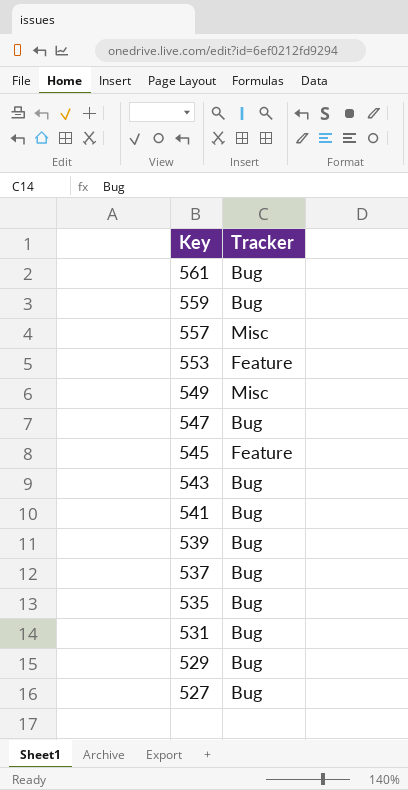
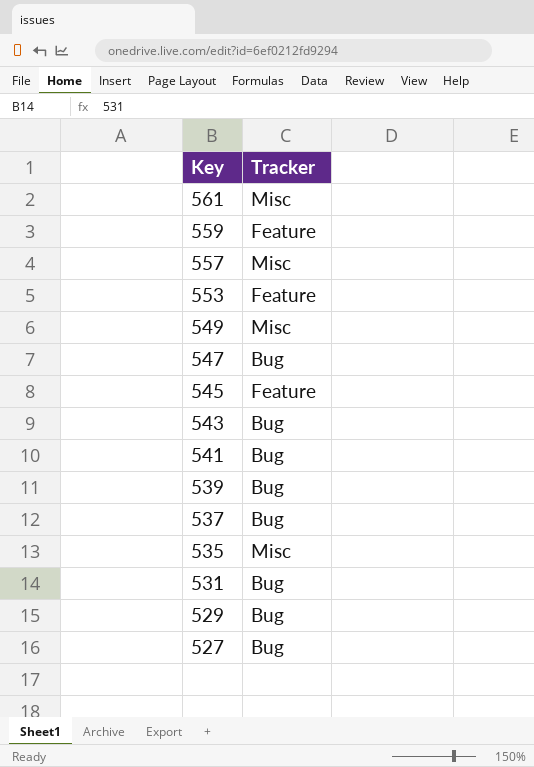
561 | Tracker: Bug -> Misc
559 | Tracker: Bug -> Feature
535 | Tracker: Bug -> Misc

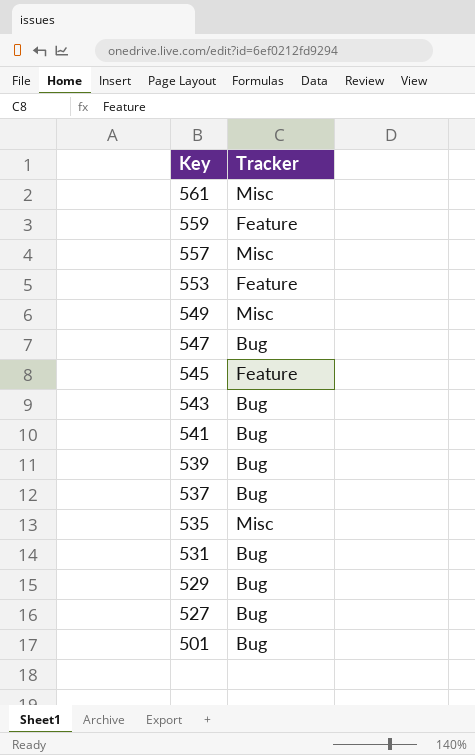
row 501: none -> Bug

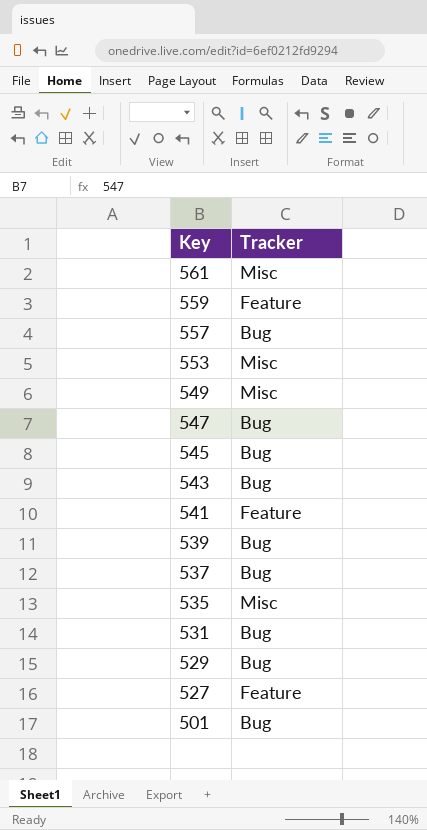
557 | Tracker: Misc -> Bug
553 | Tracker: Feature -> Misc
545 | Tracker: Feature -> Bug
541 | Tracker: Bug -> Feature
527 | Tracker: Bug -> Feature

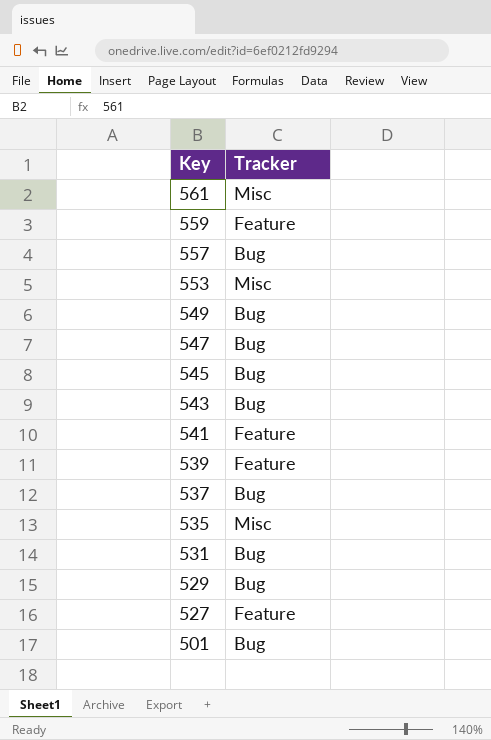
549 | Tracker: Misc -> Bug
539 | Tracker: Bug -> Feature

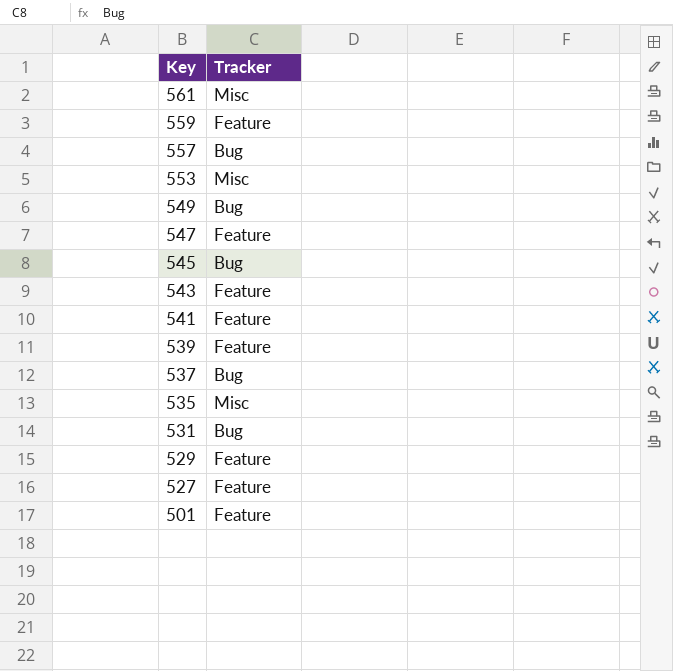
547 | Tracker: Bug -> Feature
543 | Tracker: Bug -> Feature
529 | Tracker: Bug -> Feature
501 | Tracker: Bug -> Feature

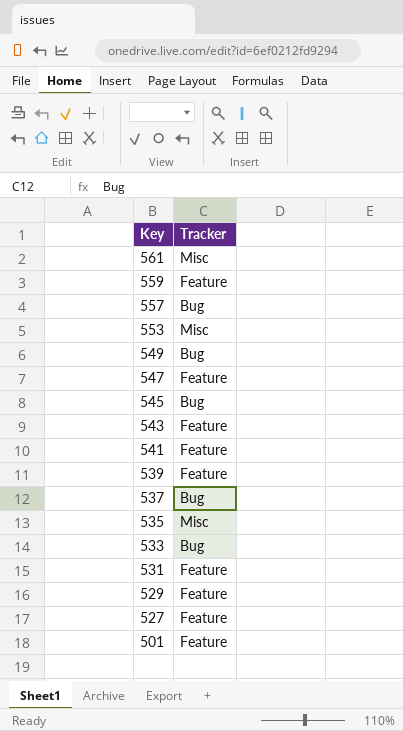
row 533: none -> Bug
531 | Tracker: Bug -> Feature

